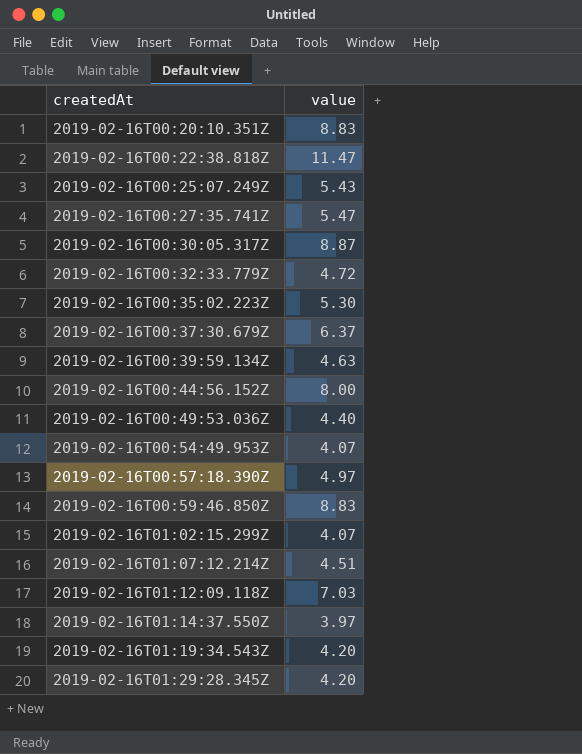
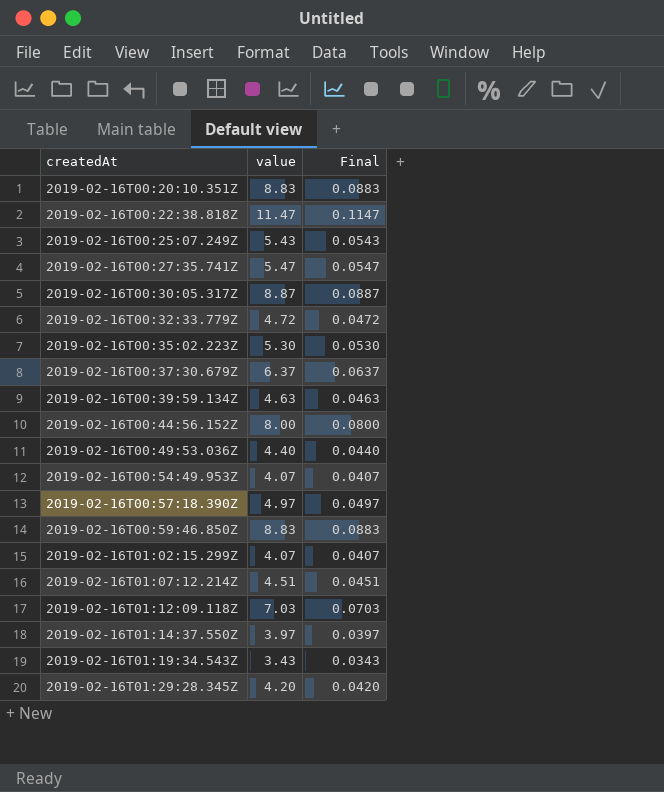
column Final | formula: none -> [value] * 0.01
2019-02-16T01:19:34.543Z | value: 4.20 -> 3.43

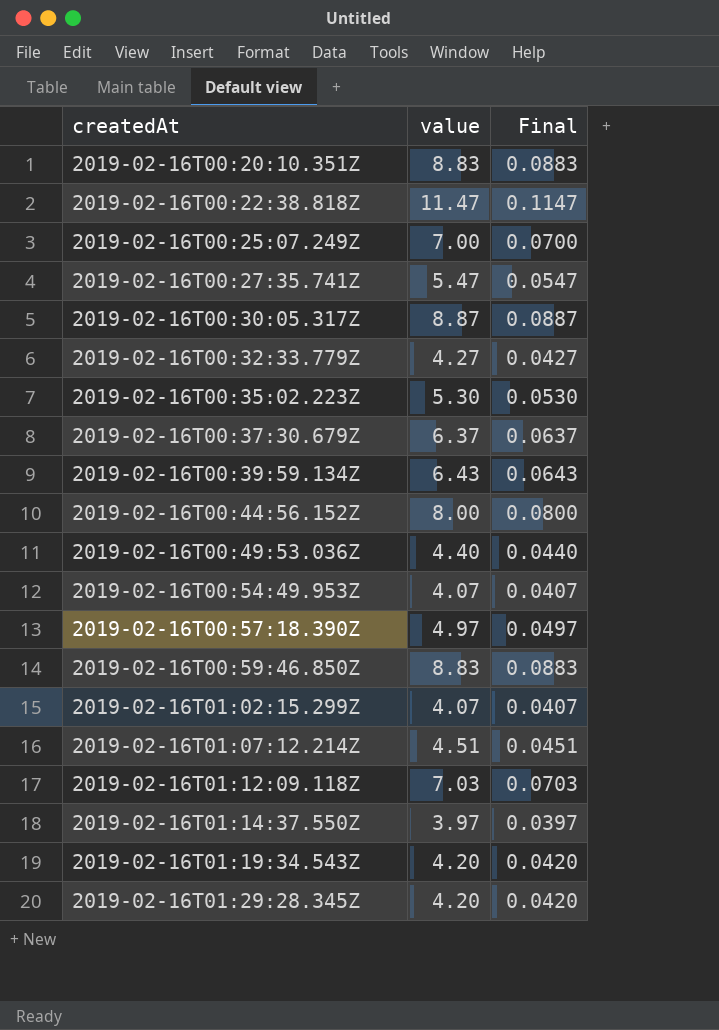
2019-02-16T00:25:07.249Z | value: 5.43 -> 7.00
2019-02-16T00:25:07.249Z | Final: 0.0543 -> 0.0700
2019-02-16T00:32:33.779Z | value: 4.72 -> 4.27
2019-02-16T00:32:33.779Z | Final: 0.0472 -> 0.0427
2019-02-16T00:39:59.134Z | value: 4.63 -> 6.43
2019-02-16T00:39:59.134Z | Final: 0.0463 -> 0.0643
2019-02-16T01:19:34.543Z | value: 3.43 -> 4.20
2019-02-16T01:19:34.543Z | Final: 0.0343 -> 0.0420

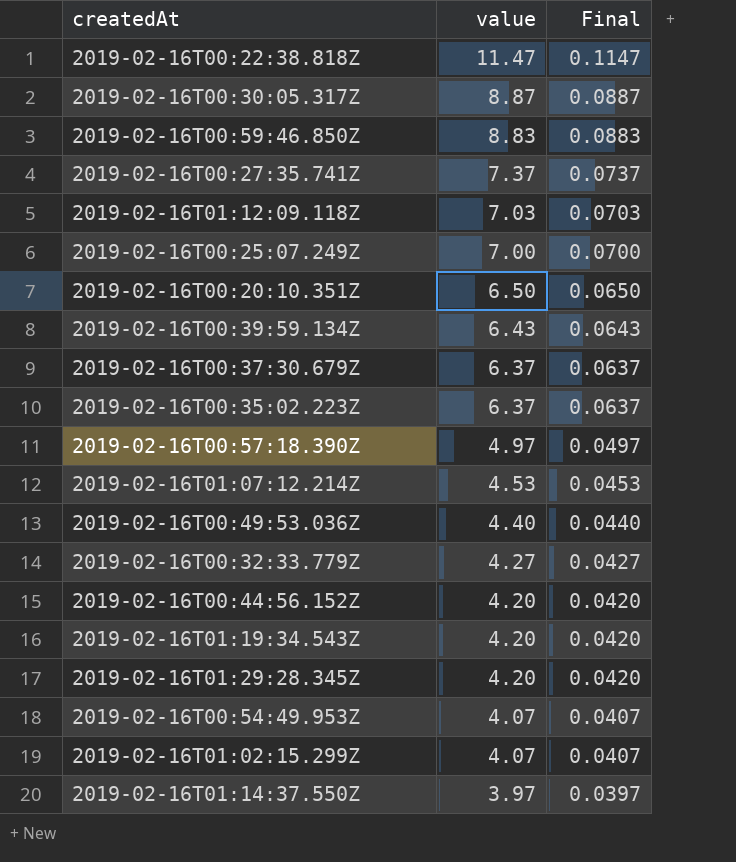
row order: createdAt ascending -> value descending
2019-02-16T00:27:35.741Z | value: 5.47 -> 7.37
2019-02-16T00:27:35.741Z | Final: 0.0547 -> 0.0737
2019-02-16T00:20:10.351Z | value: 8.83 -> 6.50
2019-02-16T00:20:10.351Z | Final: 0.0883 -> 0.0650
2019-02-16T00:35:02.223Z | value: 5.30 -> 6.37
2019-02-16T00:35:02.223Z | Final: 0.0530 -> 0.0637
2019-02-16T01:07:12.214Z | value: 4.51 -> 4.53
2019-02-16T01:07:12.214Z | Final: 0.0451 -> 0.0453
2019-02-16T00:44:56.152Z | value: 8.00 -> 4.20
2019-02-16T00:44:56.152Z | Final: 0.0800 -> 0.0420

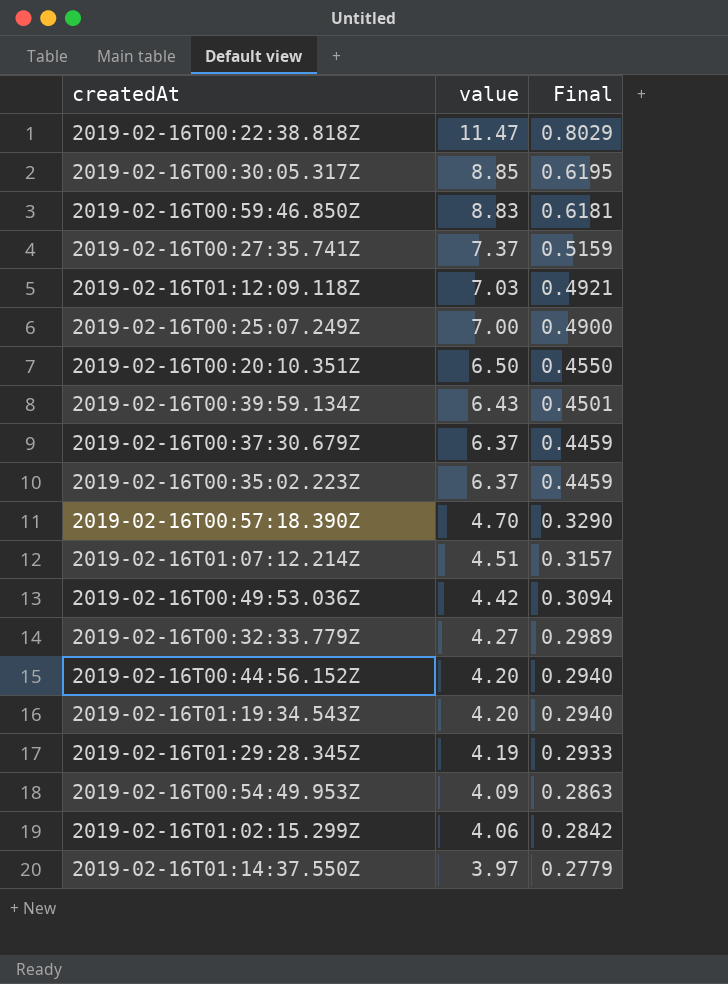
column Final | formula: [value] * 0.01 -> [value] * 0.07
2019-02-16T00:30:05.317Z | value: 8.87 -> 8.85
2019-02-16T00:57:18.390Z | value: 4.97 -> 4.70
2019-02-16T01:07:12.214Z | value: 4.53 -> 4.51
2019-02-16T00:49:53.036Z | value: 4.40 -> 4.42
2019-02-16T01:29:28.345Z | value: 4.20 -> 4.19
2019-02-16T00:54:49.953Z | value: 4.07 -> 4.09
2019-02-16T01:02:15.299Z | value: 4.07 -> 4.06

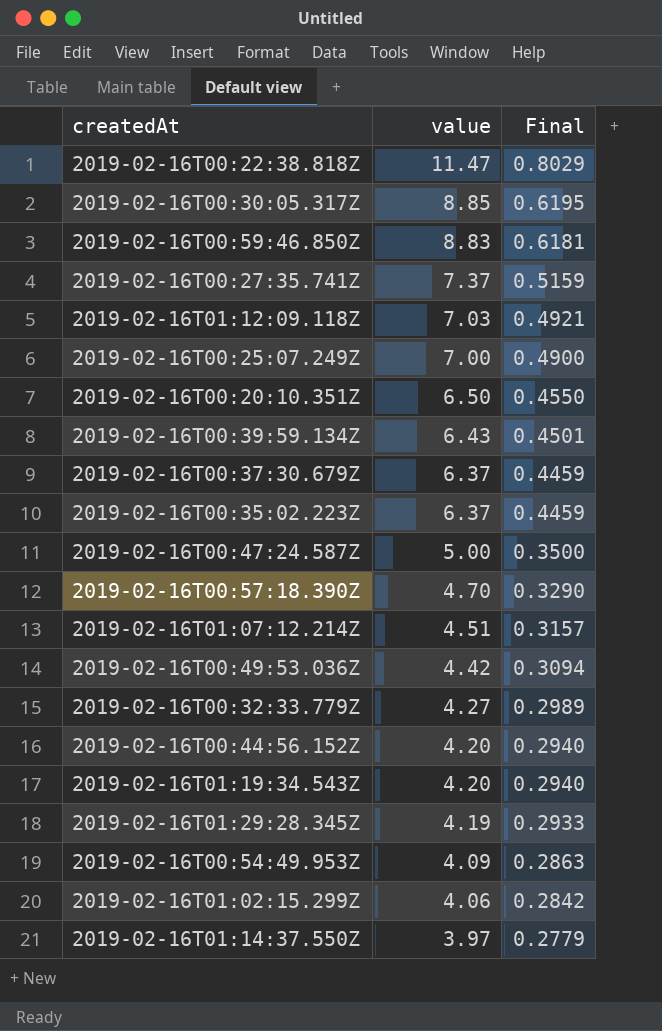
row 2019-02-16T00:47:24.587Z: none -> 5.00 | 0.3500

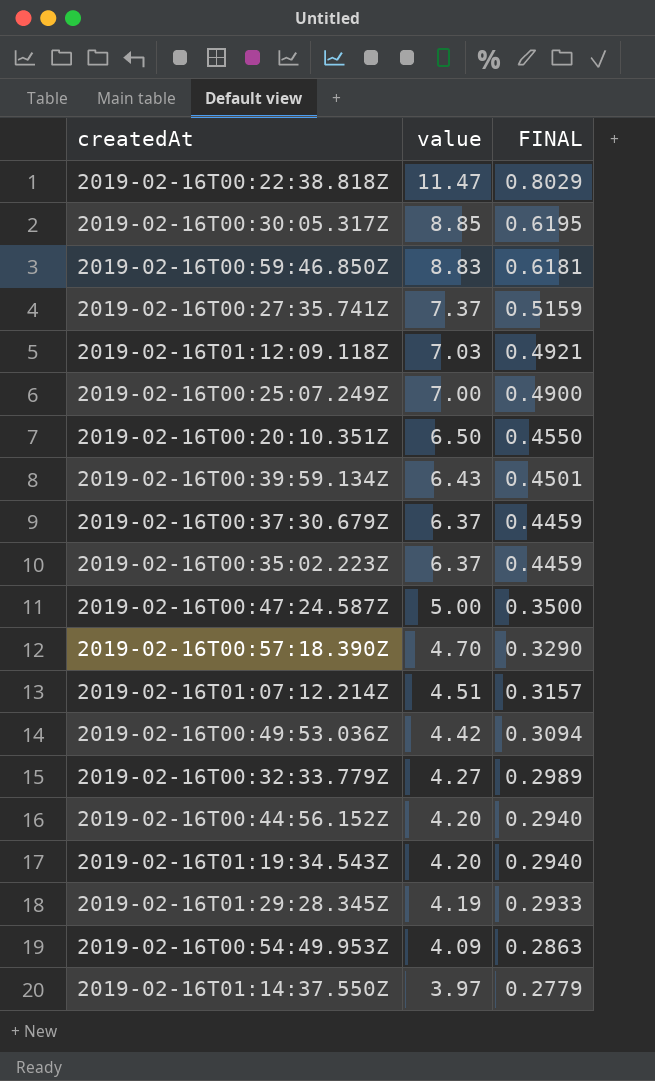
column name: Final -> FINAL
row 2019-02-16T01:02:15.299Z: 4.06 | 0.2842 -> none

